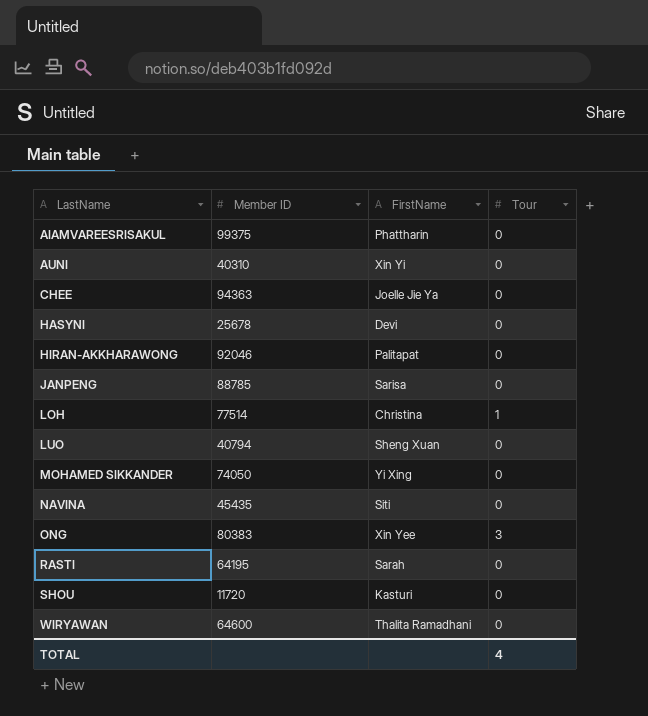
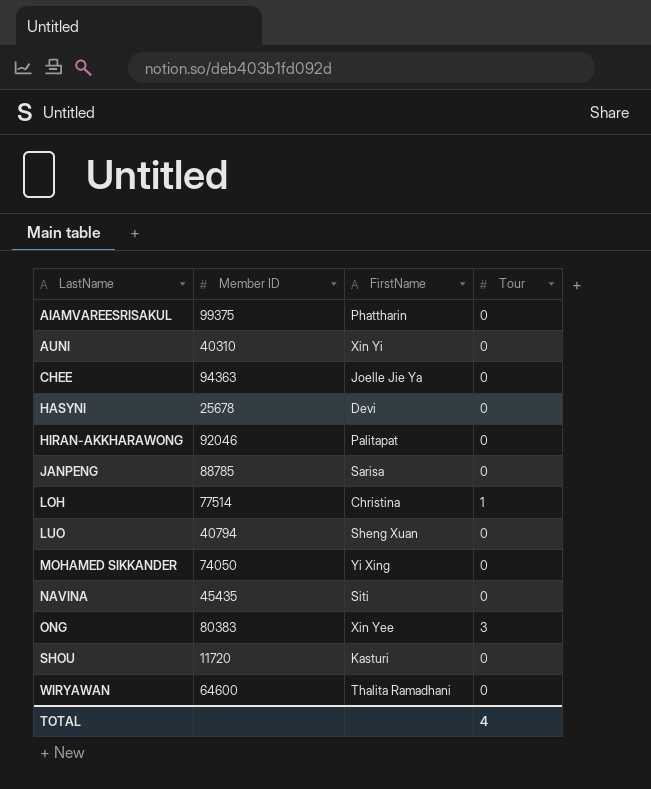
row RASTI: 64195 | Sarah | 0 -> none

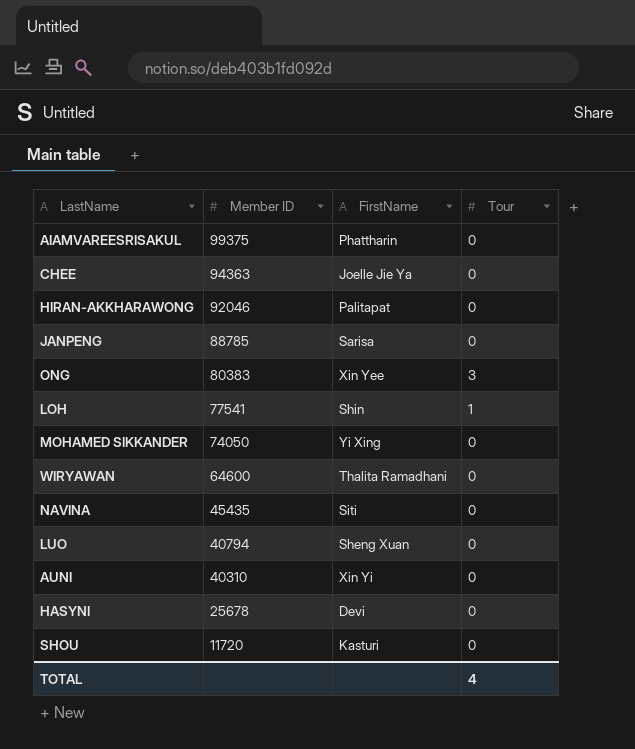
row order: LastName ascending -> Member ID descending
LOH | Member ID: 77514 -> 77541
LOH | FirstName: Christina -> Shin

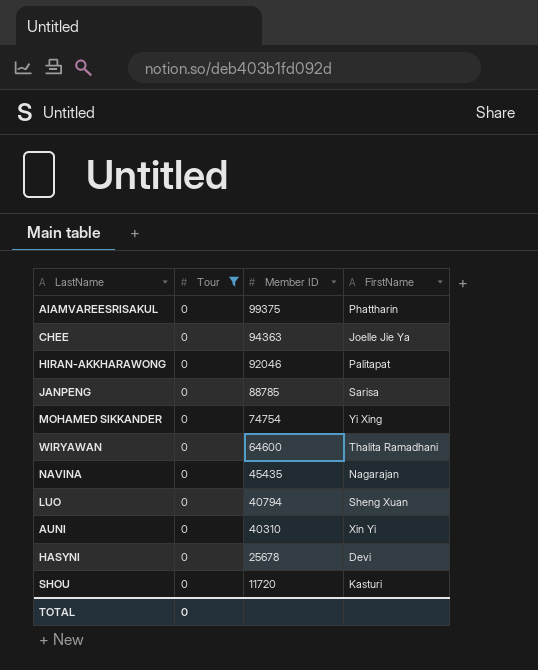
filter: none -> Tour = 0
column Tour | position: 4 -> 2
MOHAMED SIKKANDER | Member ID: 74050 -> 74754
NAVINA | FirstName: Siti -> Nagarajan
TOTAL | Tour: 4 -> 0

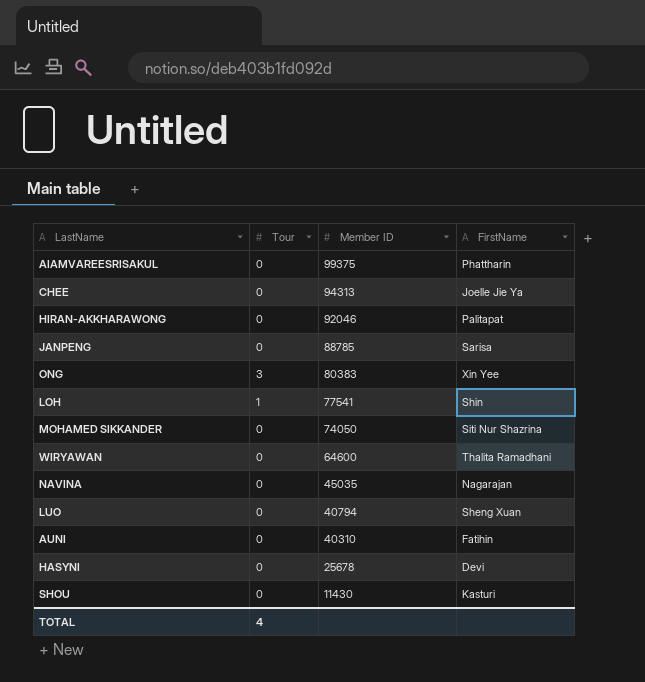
filter: Tour = 0 -> none
CHEE | Member ID: 94363 -> 94313
MOHAMED SIKKANDER | Member ID: 74754 -> 74050
MOHAMED SIKKANDER | FirstName: Yi Xing -> Siti Nur Shazrina
NAVINA | Member ID: 45435 -> 45035
AUNI | FirstName: Xin Yi -> Fatihin
SHOU | Member ID: 11720 -> 11430
TOTAL | Tour: 0 -> 4

